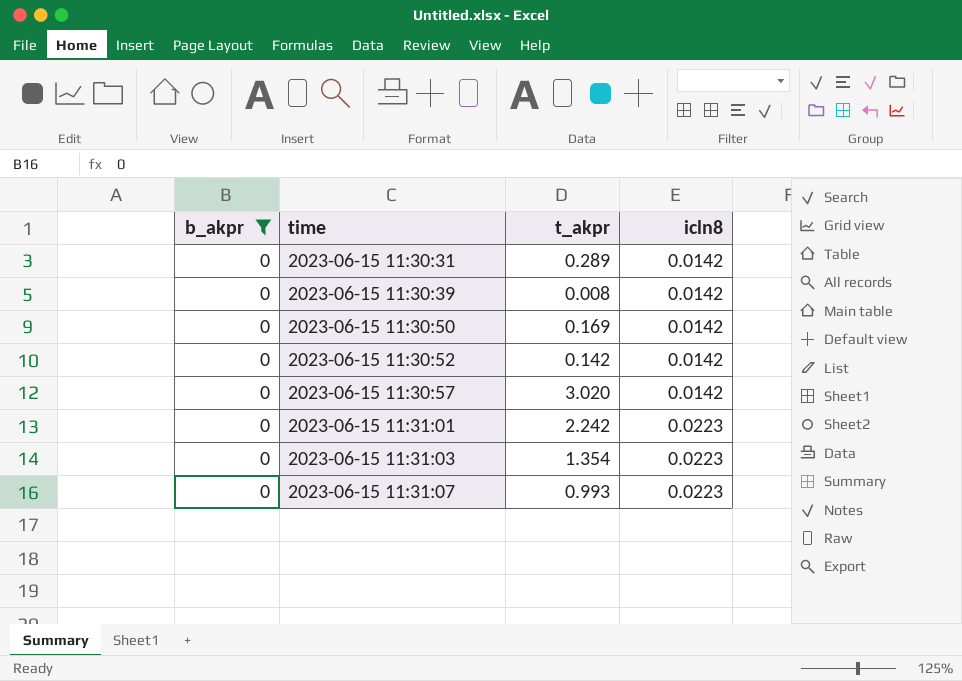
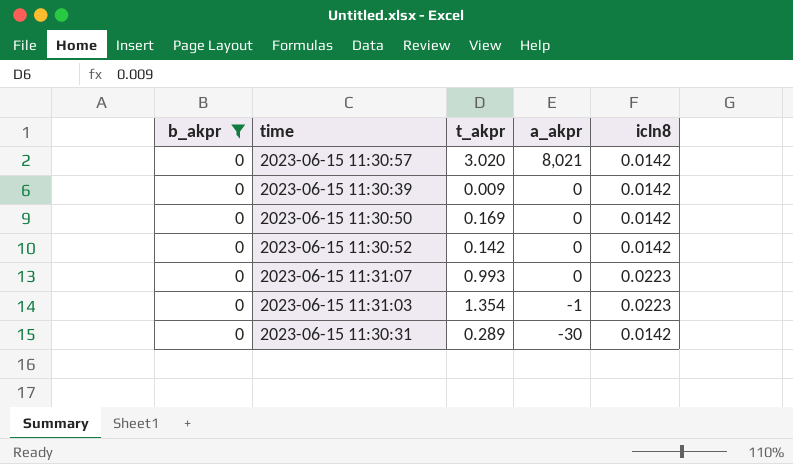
row order: time ascending -> a_akpr descending
column a_akpr | position: none -> 4
row 2023-06-15 11:31:01: 0 | 2.242 | 0.0223 -> none
2023-06-15 11:30:39 | t_akpr: 0.008 -> 0.009

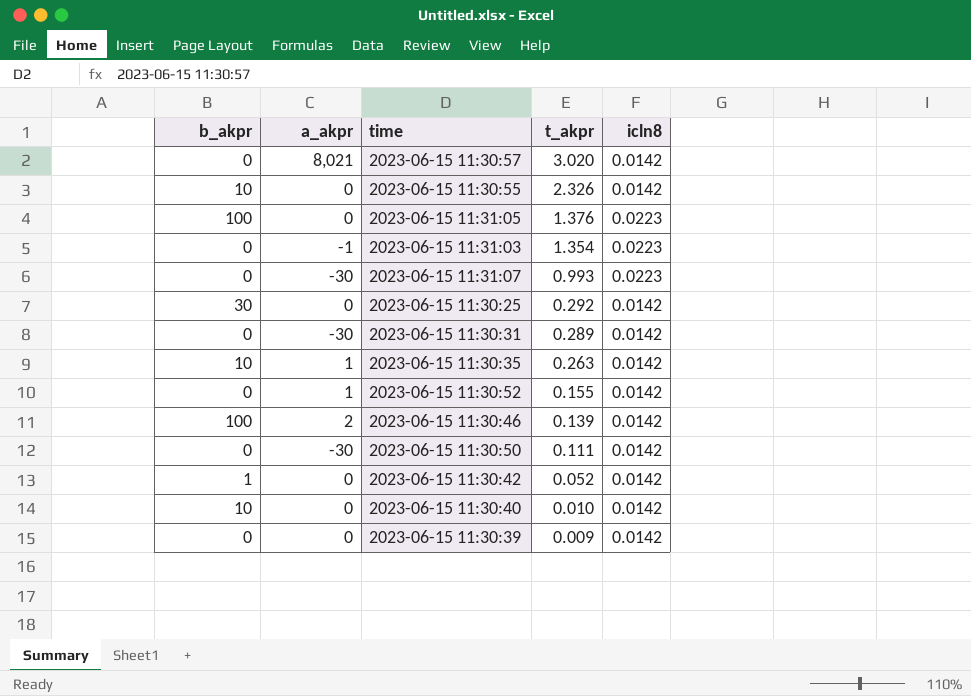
filter: b_akpr = 0 -> none
row order: a_akpr descending -> t_akpr descending
column a_akpr | position: 4 -> 2
2023-06-15 11:31:07 | a_akpr: 0 -> -30
2023-06-15 11:30:52 | a_akpr: 0 -> 1
2023-06-15 11:30:52 | t_akpr: 0.142 -> 0.155
2023-06-15 11:30:50 | a_akpr: 0 -> -30
2023-06-15 11:30:50 | t_akpr: 0.169 -> 0.111

